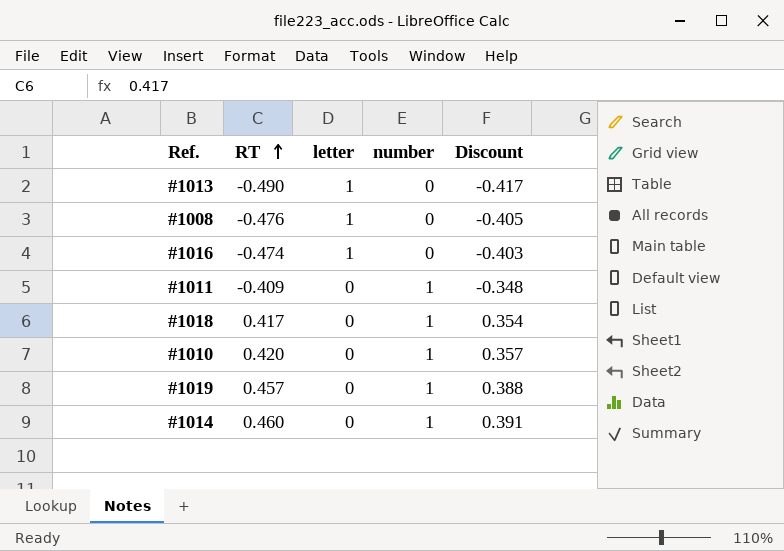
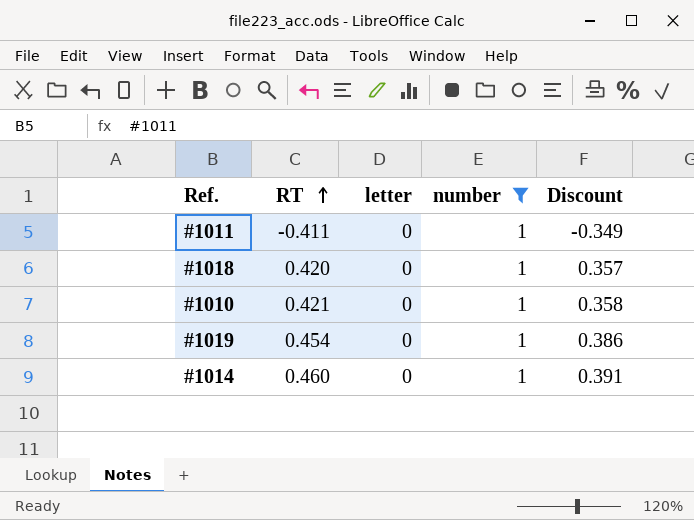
filter: none -> number = 1
#1011 | RT: -0.409 -> -0.411
#1011 | Discount: -0.348 -> -0.349
#1018 | RT: 0.417 -> 0.420
#1018 | Discount: 0.354 -> 0.357
#1010 | RT: 0.420 -> 0.421
#1010 | Discount: 0.357 -> 0.358
#1019 | RT: 0.457 -> 0.454
#1019 | Discount: 0.388 -> 0.386

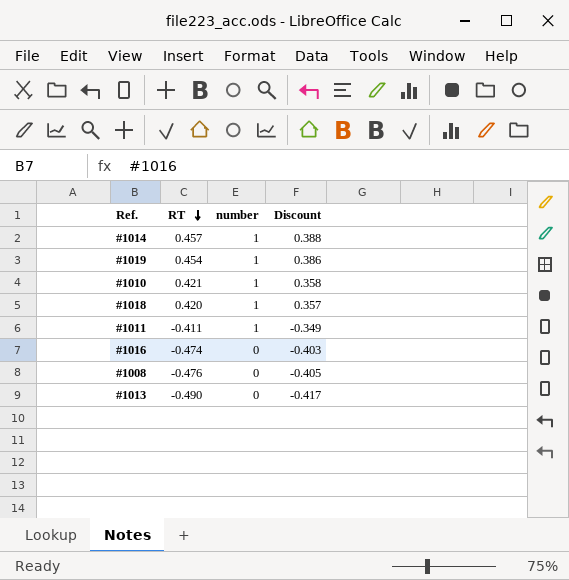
filter: number = 1 -> none
row order: RT ascending -> RT descending
column letter | position: 3 -> none
#1014 | RT: 0.460 -> 0.457
#1014 | Discount: 0.391 -> 0.388

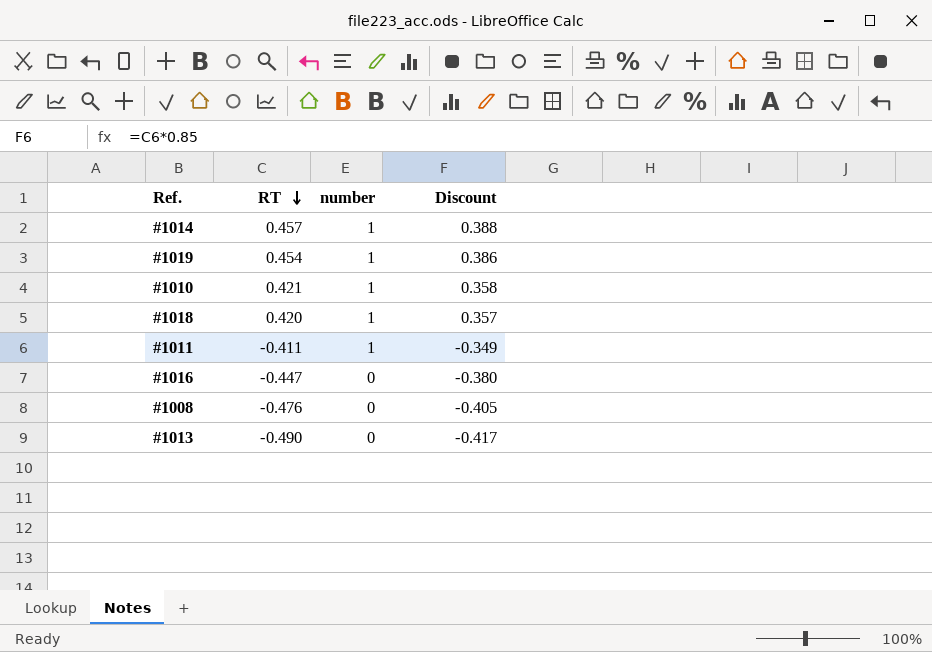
#1016 | RT: -0.474 -> -0.447
#1016 | Discount: -0.403 -> -0.380

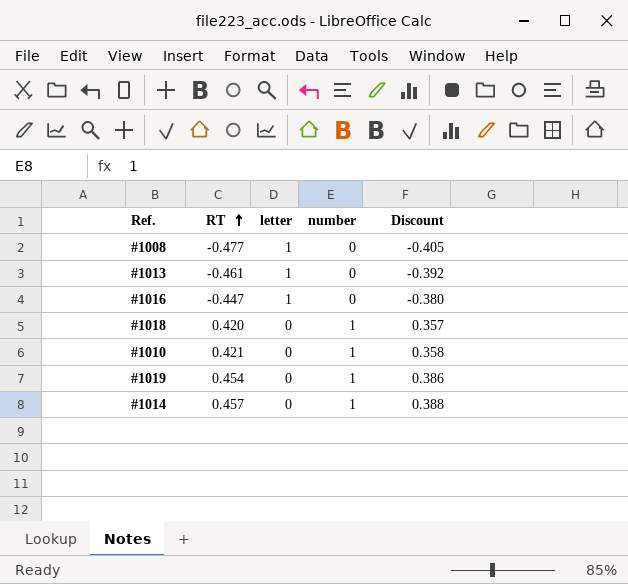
row order: RT descending -> RT ascending
column letter | position: none -> 3
row #1011: -0.411 | 1 | -0.349 -> none
#1008 | RT: -0.476 -> -0.477
#1013 | RT: -0.490 -> -0.461
#1013 | Discount: -0.417 -> -0.392

